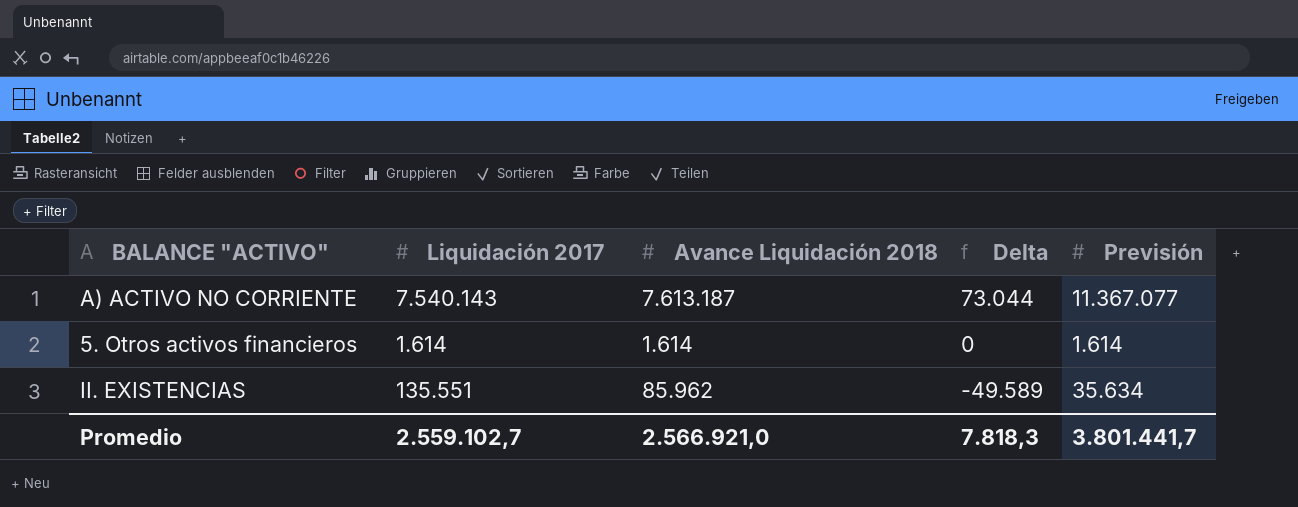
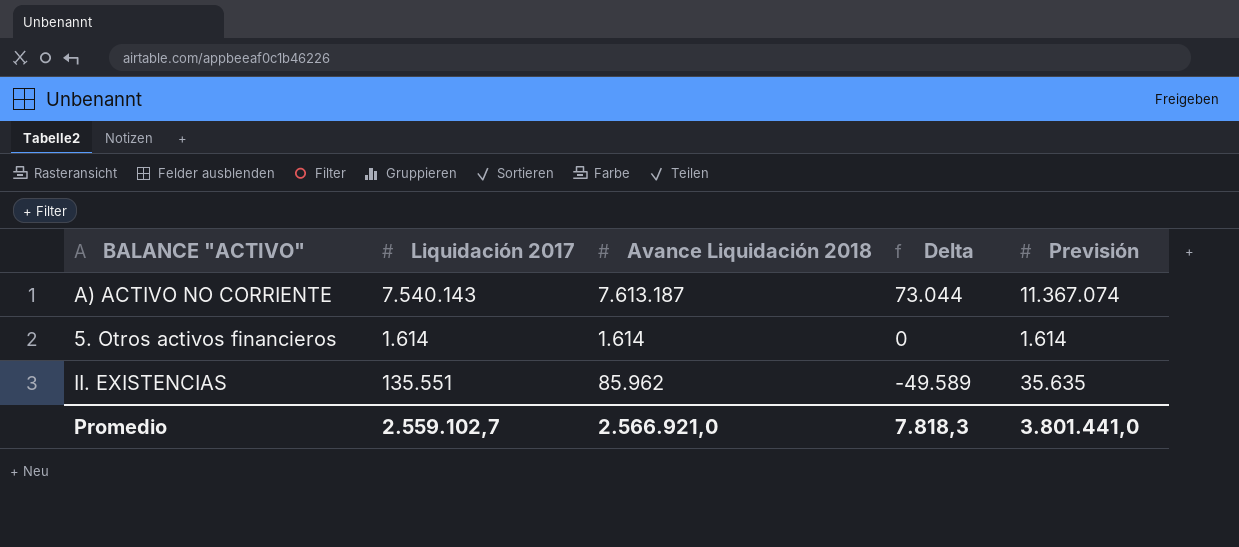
A) ACTIVO NO CORRIENTE | Previsión: 11.367.077 -> 11.367.074
II. EXISTENCIAS | Previsión: 35.634 -> 35.635
Promedio | Previsión: 3.801.441,7 -> 3.801.441,0

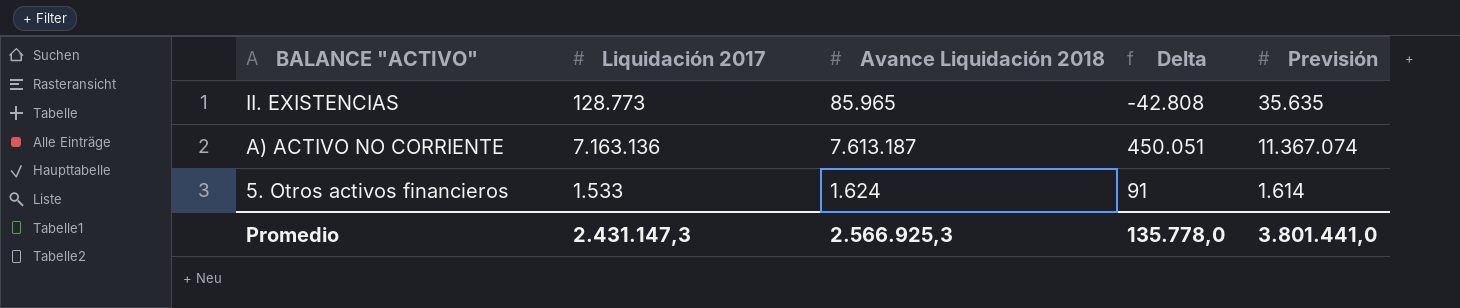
row order: Delta descending -> BALANCE "ACTIVO" descending
II. EXISTENCIAS | Liquidación 2017: 135.551 -> 128.773
II. EXISTENCIAS | Avance Liquidación 2018: 85.962 -> 85.965
II. EXISTENCIAS | Delta: -49.589 -> -42.808
A) ACTIVO NO CORRIENTE | Liquidación 2017: 7.540.143 -> 7.163.136
A) ACTIVO NO CORRIENTE | Delta: 73.044 -> 450.051
5. Otros activos financieros | Liquidación 2017: 1.614 -> 1.533
5. Otros activos financieros | Avance Liquidación 2018: 1.614 -> 1.624
5. Otros activos financieros | Delta: 0 -> 91
Promedio | Liquidación 2017: 2.559.102,7 -> 2.431.147,3
Promedio | Avance Liquidación 2018: 2.566.921,0 -> 2.566.925,3
Promedio | Delta: 7.818,3 -> 135.778,0

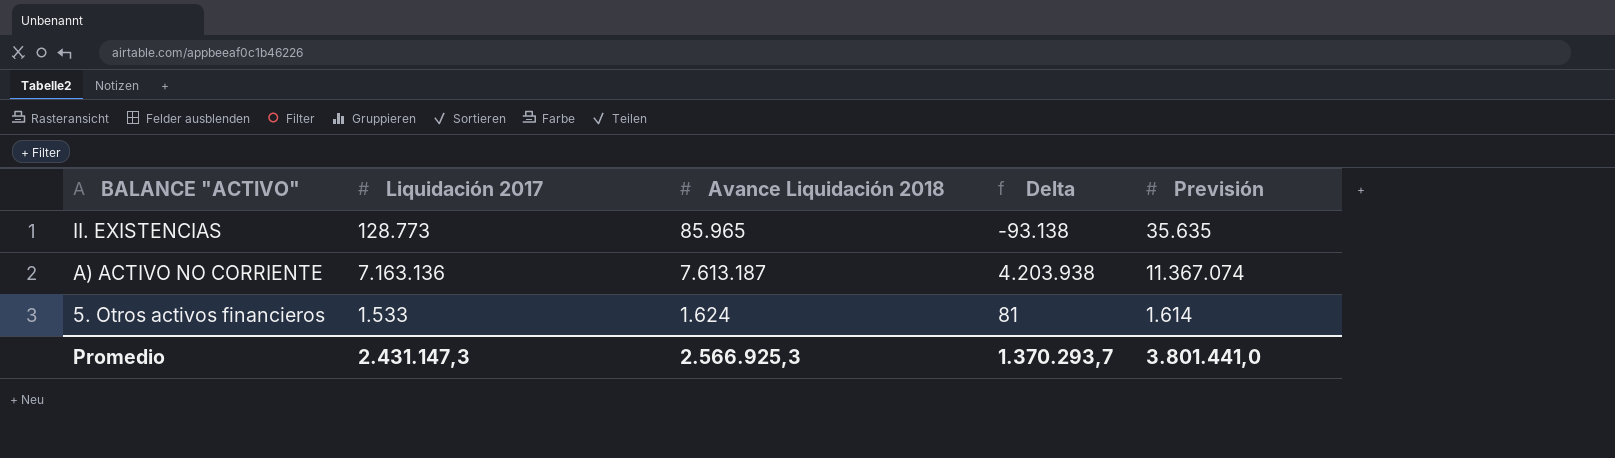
column Delta | formula: [Avance Liquidación 2018] - [Liquidación 2017] -> [Previsión] - [Liquidación 2017]
Promedio | Delta: 135.778,0 -> 1.370.293,7

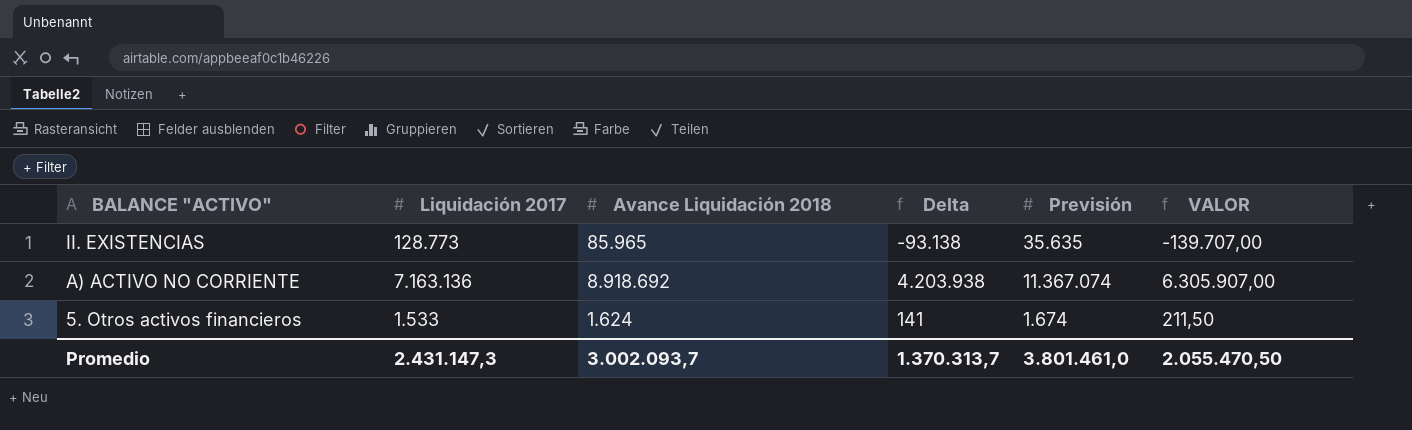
column VALOR | formula: none -> [Delta] * 1,5
A) ACTIVO NO CORRIENTE | Avance Liquidación 2018: 7.613.187 -> 8.918.692
5. Otros activos financieros | Delta: 81 -> 141
5. Otros activos financieros | Previsión: 1.614 -> 1.674
Promedio | Avance Liquidación 2018: 2.566.925,3 -> 3.002.093,7
Promedio | Delta: 1.370.293,7 -> 1.370.313,7
Promedio | Previsión: 3.801.441,0 -> 3.801.461,0

